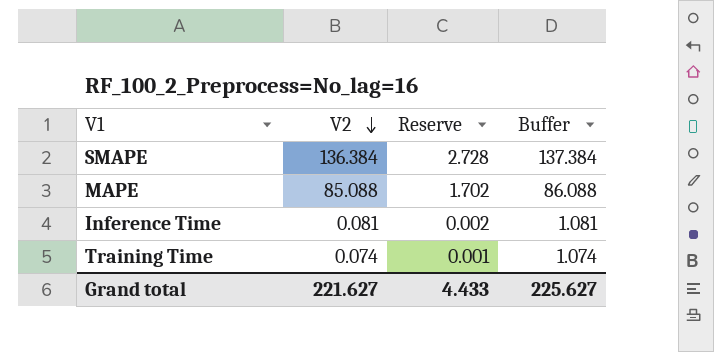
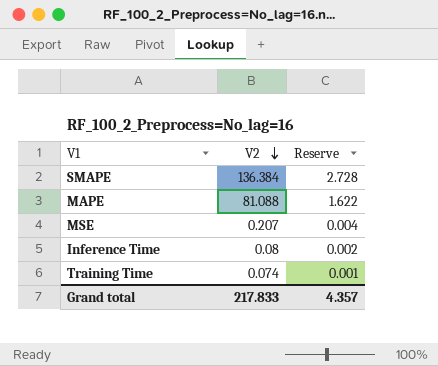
column Buffer | formula: [V2] + 1 -> none
MAPE | V2: 85.088 -> 81.088
MAPE | Reserve: 1.702 -> 1.622
row MSE: none -> 0.207 | 0.004
Inference Time | V2: 0.081 -> 0.08
Grand total | V2: 221.627 -> 217.833
Grand total | Reserve: 4.433 -> 4.357

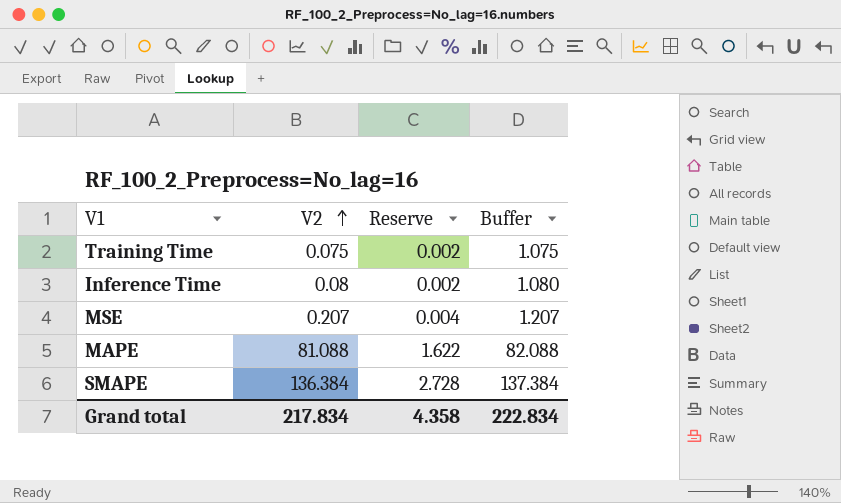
row order: V2 descending -> V2 ascending
column Buffer | formula: none -> [V2] + 1
Training Time | V2: 0.074 -> 0.075
Training Time | Reserve: 0.001 -> 0.002
Grand total | V2: 217.833 -> 217.834
Grand total | Reserve: 4.357 -> 4.358

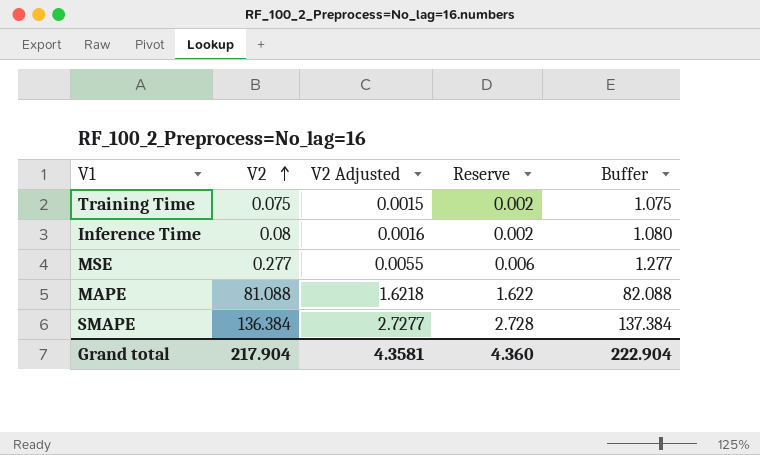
column V2 Adjusted | formula: none -> [V2] * 0.02
MSE | V2: 0.207 -> 0.277
MSE | Reserve: 0.004 -> 0.006
MSE | Buffer: 1.207 -> 1.277
Grand total | V2: 217.834 -> 217.904
Grand total | Reserve: 4.358 -> 4.360
Grand total | Buffer: 222.834 -> 222.904

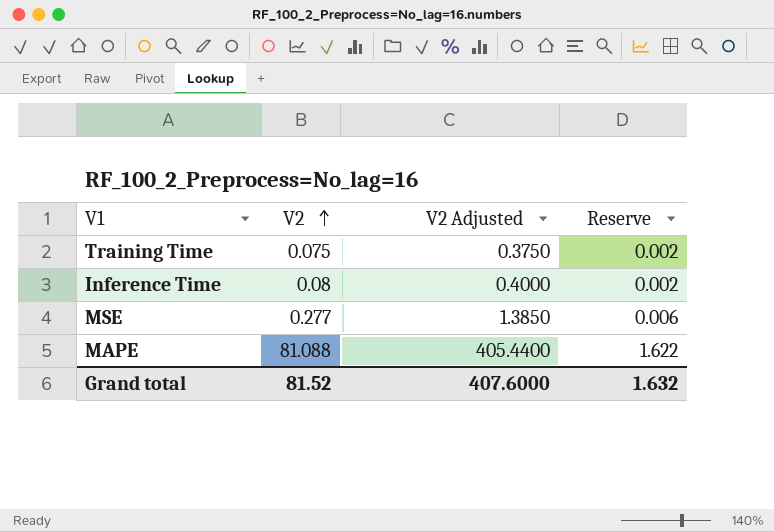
column Buffer | formula: [V2] + 1 -> none
column V2 Adjusted | formula: [V2] * 0.02 -> [V2] * 5
row SMAPE: 136.384 | 2.7277 | 2.728 | 137.384 -> none
Grand total | V2: 217.904 -> 81.52
Grand total | V2 Adjusted: 4.3581 -> 407.6000
Grand total | Reserve: 4.360 -> 1.632

